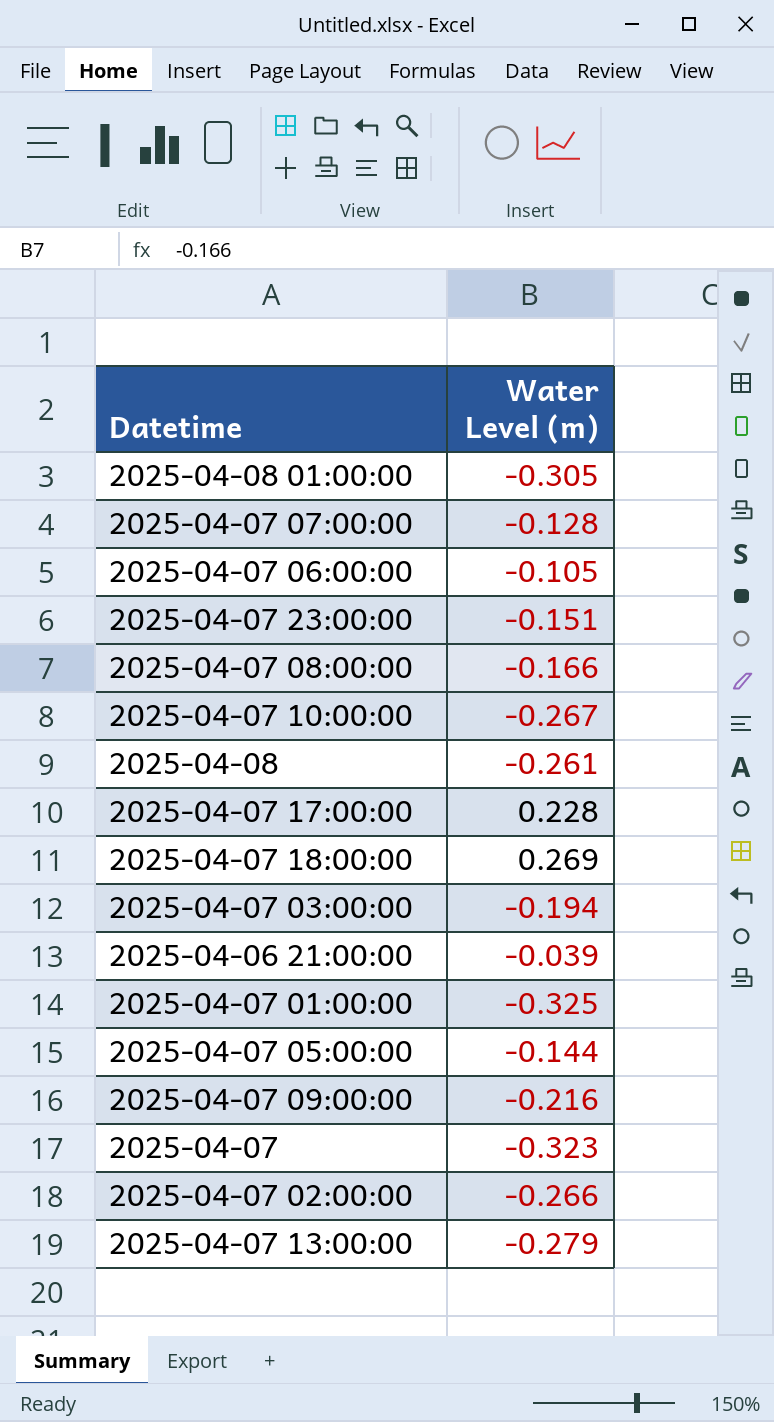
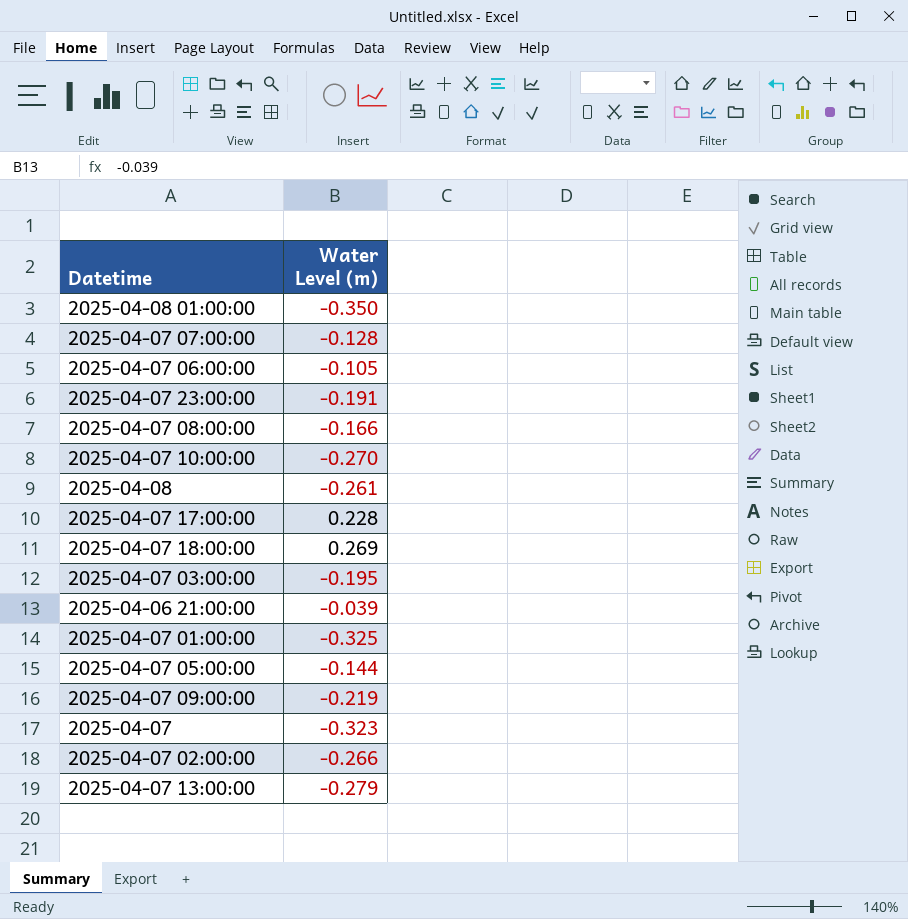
2025-04-08 01:00:00 | Water Level (m): -0.305 -> -0.350
2025-04-07 23:00:00 | Water Level (m): -0.151 -> -0.191
2025-04-07 10:00:00 | Water Level (m): -0.267 -> -0.270
2025-04-07 03:00:00 | Water Level (m): -0.194 -> -0.195
2025-04-07 09:00:00 | Water Level (m): -0.216 -> -0.219

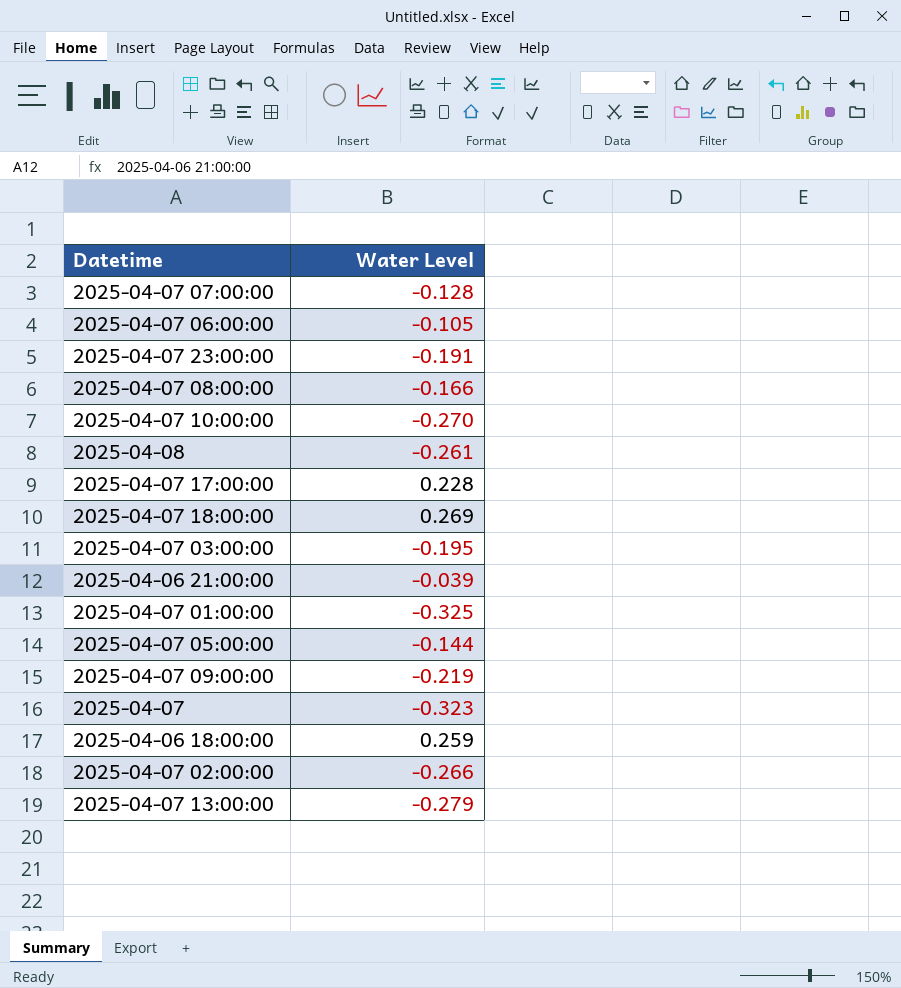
column name: Water Level (m) -> Water Level
row 2025-04-08 01:00:00: -0.350 -> none
row 2025-04-06 18:00:00: none -> 0.259

